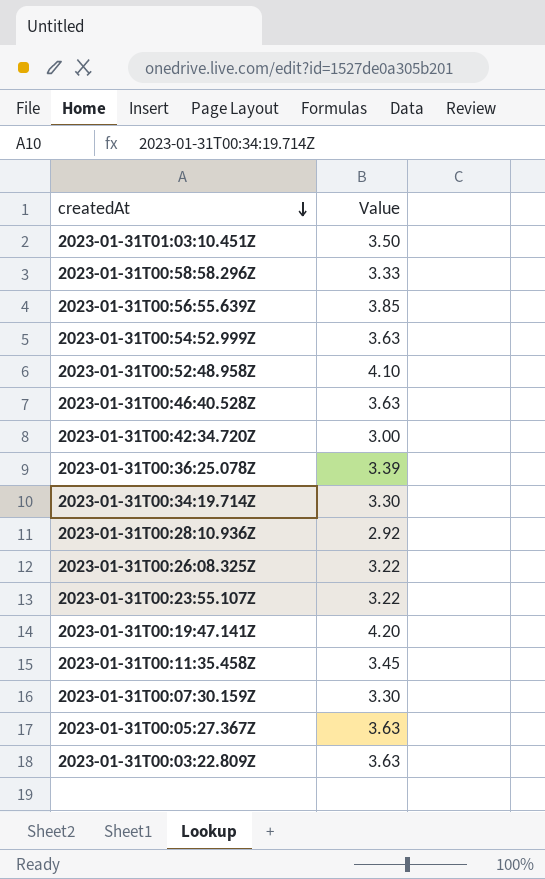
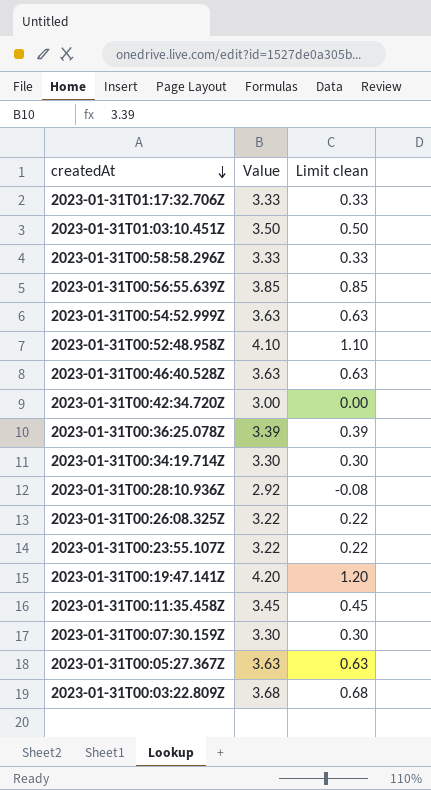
column Limit clean | formula: none -> [Value] - 3
row 2023-01-31T01:17:32.706Z: none -> 3.33 | 0.33
2023-01-31T00:03:22.809Z | Value: 3.63 -> 3.68

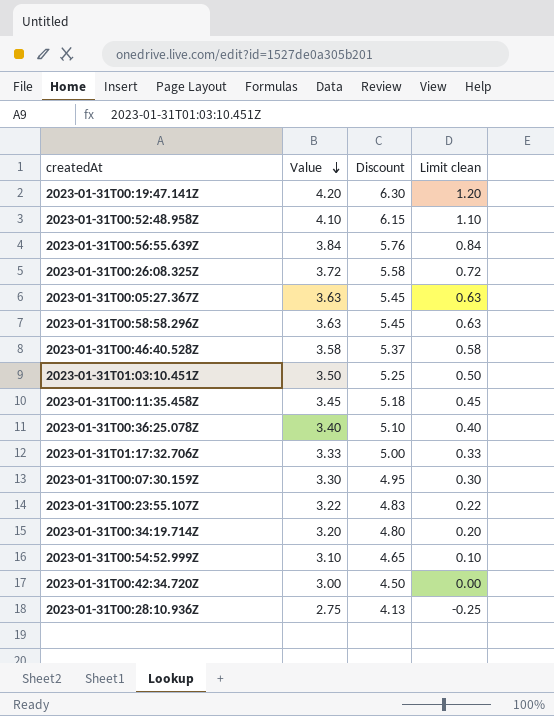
row order: createdAt descending -> Value descending
column Discount | formula: none -> [Value] * 1.5
row 2023-01-31T00:03:22.809Z: 3.68 | 0.68 -> none
2023-01-31T00:56:55.639Z | Value: 3.85 -> 3.84
2023-01-31T00:56:55.639Z | Limit clean: 0.85 -> 0.84
2023-01-31T00:26:08.325Z | Value: 3.22 -> 3.72
2023-01-31T00:26:08.325Z | Limit clean: 0.22 -> 0.72
2023-01-31T00:58:58.296Z | Value: 3.33 -> 3.63
2023-01-31T00:58:58.296Z | Limit clean: 0.33 -> 0.63
2023-01-31T00:46:40.528Z | Value: 3.63 -> 3.58
2023-01-31T00:46:40.528Z | Limit clean: 0.63 -> 0.58
2023-01-31T00:36:25.078Z | Value: 3.39 -> 3.40
2023-01-31T00:36:25.078Z | Limit clean: 0.39 -> 0.40
2023-01-31T00:34:19.714Z | Value: 3.30 -> 3.20
2023-01-31T00:34:19.714Z | Limit clean: 0.30 -> 0.20
2023-01-31T00:54:52.999Z | Value: 3.63 -> 3.10
2023-01-31T00:54:52.999Z | Limit clean: 0.63 -> 0.10
2023-01-31T00:28:10.936Z | Value: 2.92 -> 2.75
2023-01-31T00:28:10.936Z | Limit clean: -0.08 -> -0.25

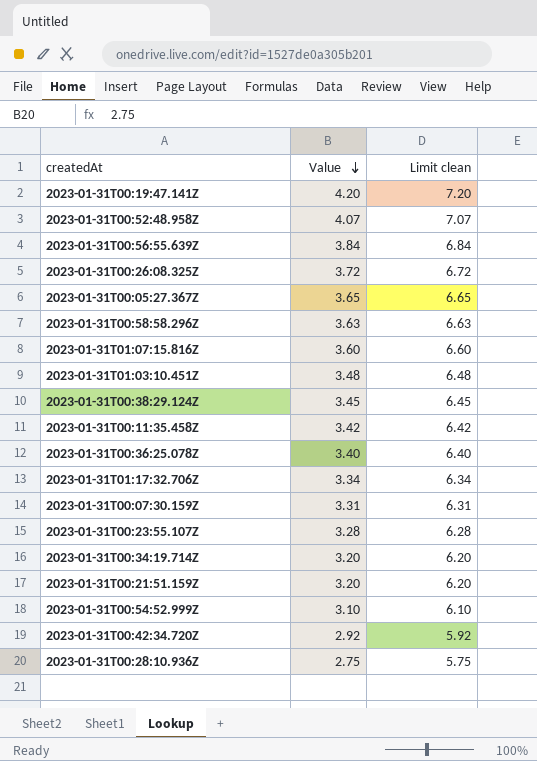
column Discount | formula: [Value] * 1.5 -> none
column Limit clean | formula: [Value] - 3 -> [Value] + 3
row 2023-01-31T00:46:40.528Z: 3.58 | 5.37 | 0.58 -> none
2023-01-31T00:52:48.958Z | Value: 4.10 -> 4.07
2023-01-31T00:05:27.367Z | Value: 3.63 -> 3.65
row 2023-01-31T01:07:15.816Z: none -> 3.60 | 6.60
2023-01-31T01:03:10.451Z | Value: 3.50 -> 3.48
row 2023-01-31T00:38:29.124Z: none -> 3.45 | 6.45
2023-01-31T00:11:35.458Z | Value: 3.45 -> 3.42
2023-01-31T01:17:32.706Z | Value: 3.33 -> 3.34
2023-01-31T00:07:30.159Z | Value: 3.30 -> 3.31
2023-01-31T00:23:55.107Z | Value: 3.22 -> 3.28
row 2023-01-31T00:21:51.159Z: none -> 3.20 | 6.20
2023-01-31T00:42:34.720Z | Value: 3.00 -> 2.92

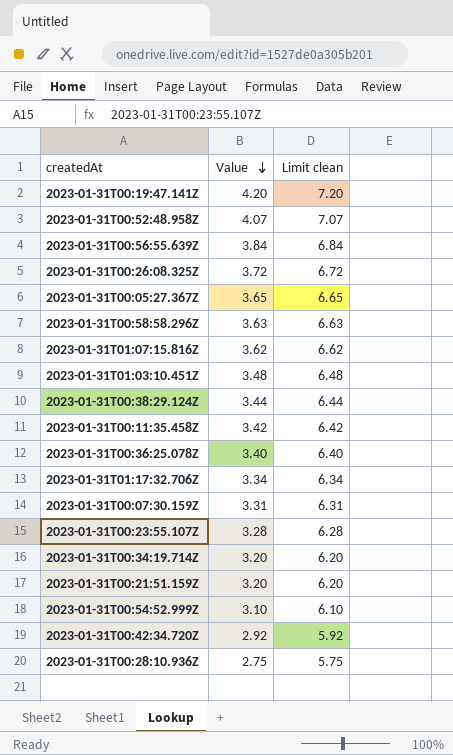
2023-01-31T01:07:15.816Z | Value: 3.60 -> 3.62
2023-01-31T01:07:15.816Z | Limit clean: 6.60 -> 6.62
2023-01-31T00:38:29.124Z | Value: 3.45 -> 3.44
2023-01-31T00:38:29.124Z | Limit clean: 6.45 -> 6.44

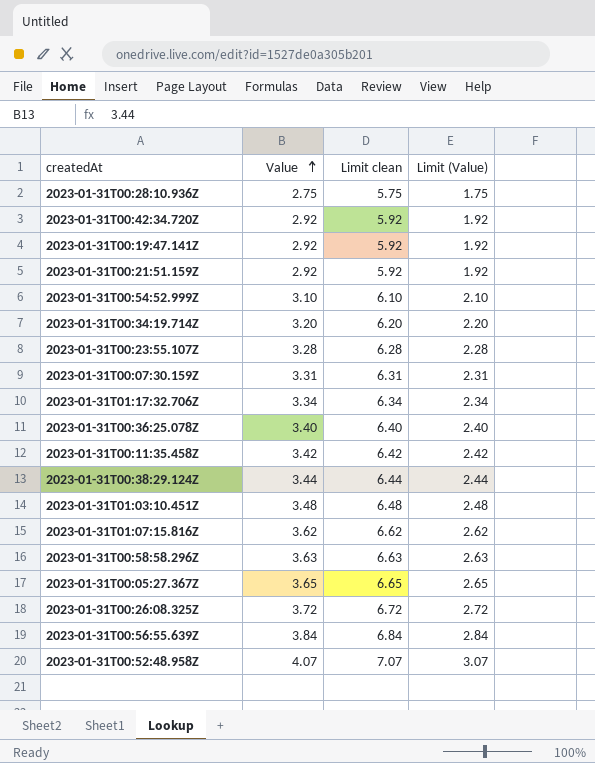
row order: Value descending -> Value ascending
column Limit (Value) | formula: none -> [Value] - 1
2023-01-31T00:19:47.141Z | Value: 4.20 -> 2.92
2023-01-31T00:19:47.141Z | Limit clean: 7.20 -> 5.92
2023-01-31T00:21:51.159Z | Value: 3.20 -> 2.92
2023-01-31T00:21:51.159Z | Limit clean: 6.20 -> 5.92

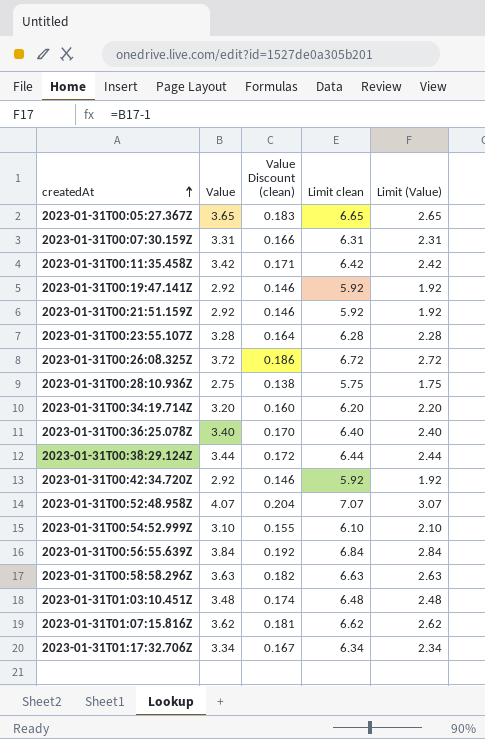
row order: Value ascending -> createdAt ascending
column Value Discount (clean) | formula: none -> [Value] * 0.05

